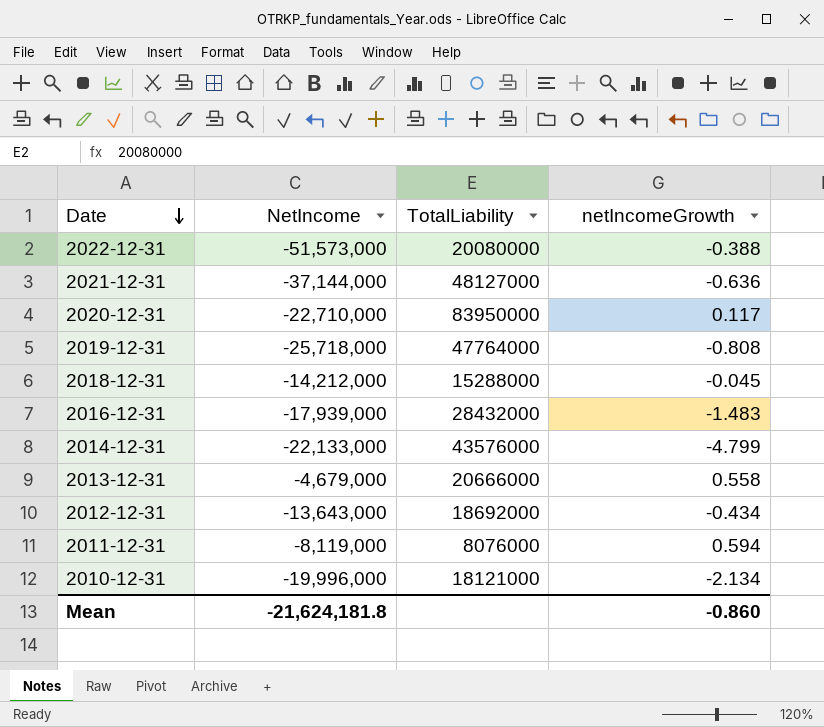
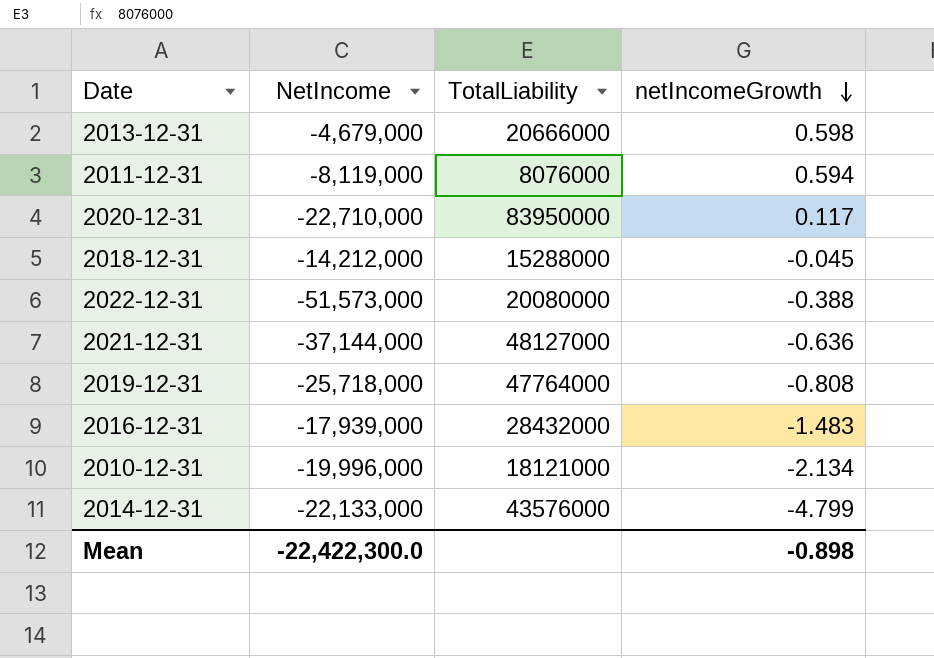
row order: Date descending -> netIncomeGrowth descending
row 2012-12-31: -13,643,000 | 18692000 | -0.434 -> none
2013-12-31 | netIncomeGrowth: 0.558 -> 0.598
Mean | NetIncome: -21,624,181.8 -> -22,422,300.0
Mean | netIncomeGrowth: -0.860 -> -0.898

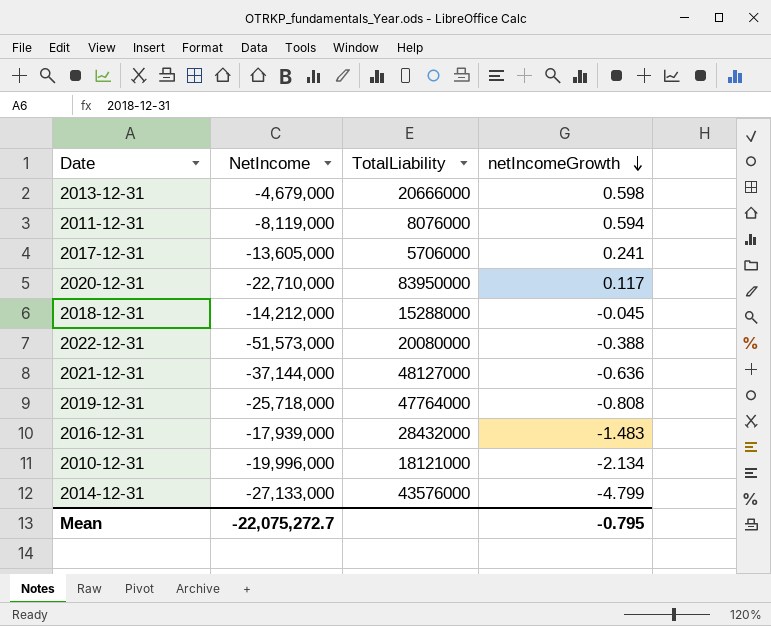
row 2017-12-31: none -> -13,605,000 | 5706000 | 0.241
2014-12-31 | NetIncome: -22,133,000 -> -27,133,000
Mean | NetIncome: -22,422,300.0 -> -22,075,272.7
Mean | netIncomeGrowth: -0.898 -> -0.795

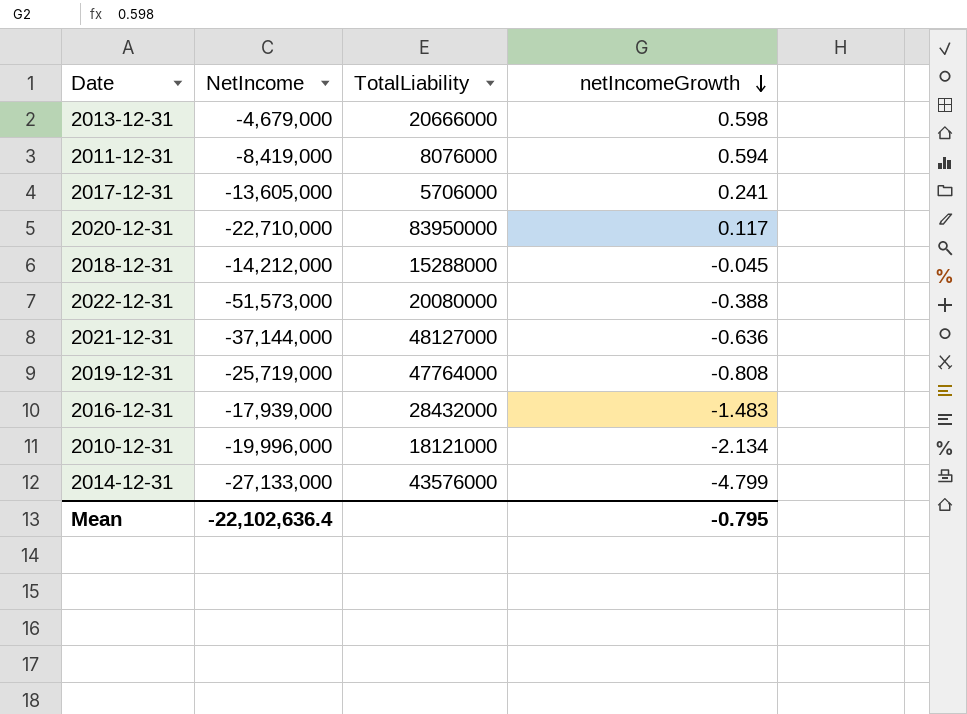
2011-12-31 | NetIncome: -8,119,000 -> -8,419,000
2019-12-31 | NetIncome: -25,718,000 -> -25,719,000
Mean | NetIncome: -22,075,272.7 -> -22,102,636.4

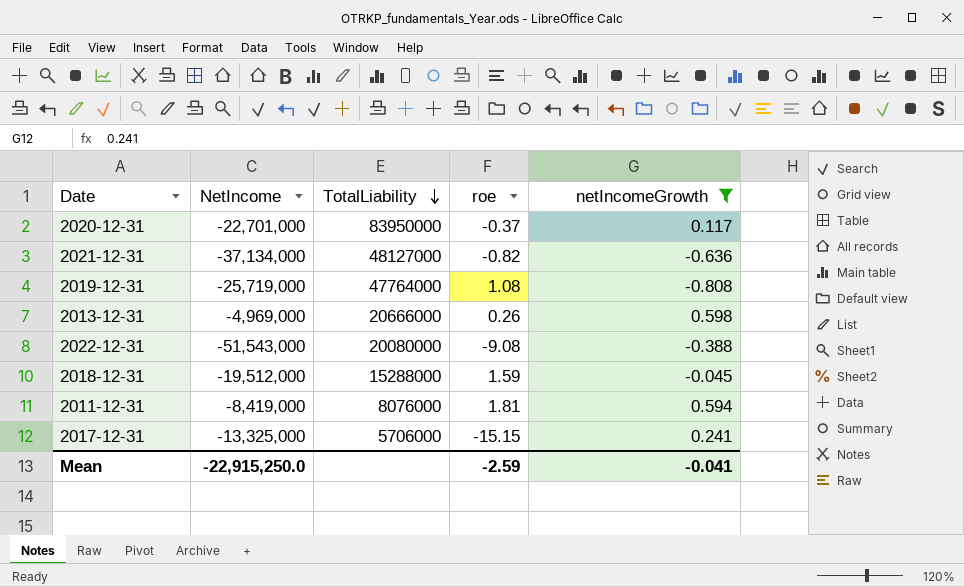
filter: none -> netIncomeGrowth >= -0.808
row order: netIncomeGrowth descending -> TotalLiability descending
column roe | position: none -> 4
2020-12-31 | NetIncome: -22,710,000 -> -22,701,000
2021-12-31 | NetIncome: -37,144,000 -> -37,134,000
2013-12-31 | NetIncome: -4,679,000 -> -4,969,000
2022-12-31 | NetIncome: -51,573,000 -> -51,543,000
2018-12-31 | NetIncome: -14,212,000 -> -19,512,000
2017-12-31 | NetIncome: -13,605,000 -> -13,325,000
Mean | NetIncome: -22,102,636.4 -> -22,915,250.0
Mean | netIncomeGrowth: -0.795 -> -0.041

